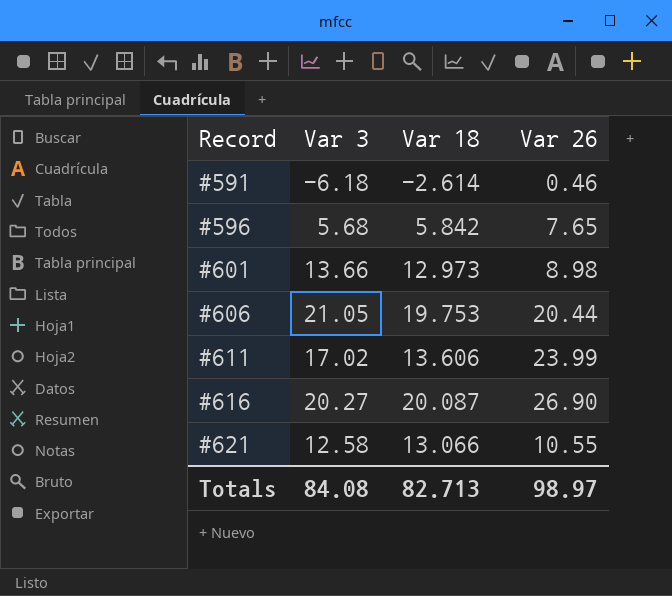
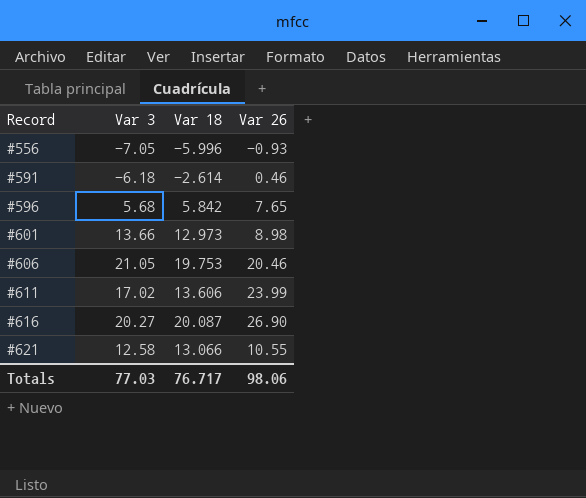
row #556: none -> -7.05 | -5.996 | -0.93
#606 | Var 26: 20.44 -> 20.46
Totals | Var 3: 84.08 -> 77.03
Totals | Var 18: 82.713 -> 76.717
Totals | Var 26: 98.97 -> 98.06

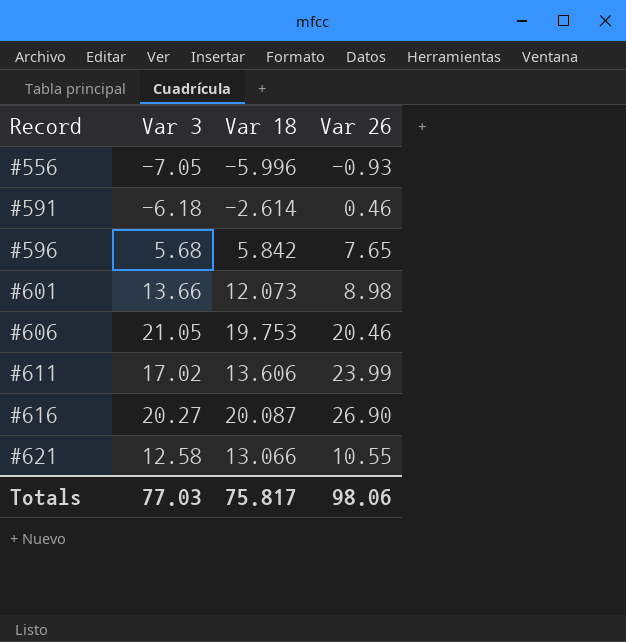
#601 | Var 18: 12.973 -> 12.073
Totals | Var 18: 76.717 -> 75.817

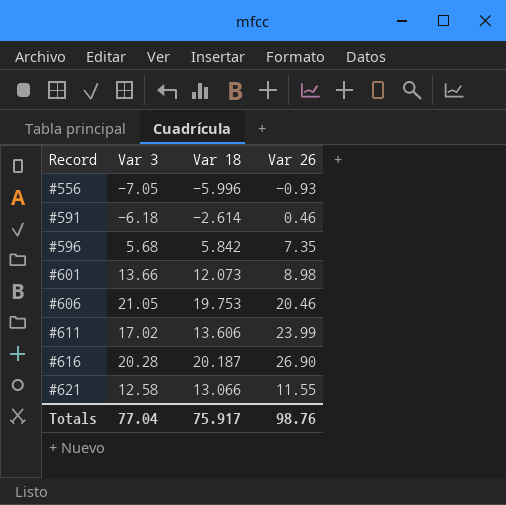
#596 | Var 26: 7.65 -> 7.35
#616 | Var 3: 20.27 -> 20.28
#616 | Var 18: 20.087 -> 20.187
#621 | Var 26: 10.55 -> 11.55
Totals | Var 3: 77.03 -> 77.04
Totals | Var 18: 75.817 -> 75.917
Totals | Var 26: 98.06 -> 98.76

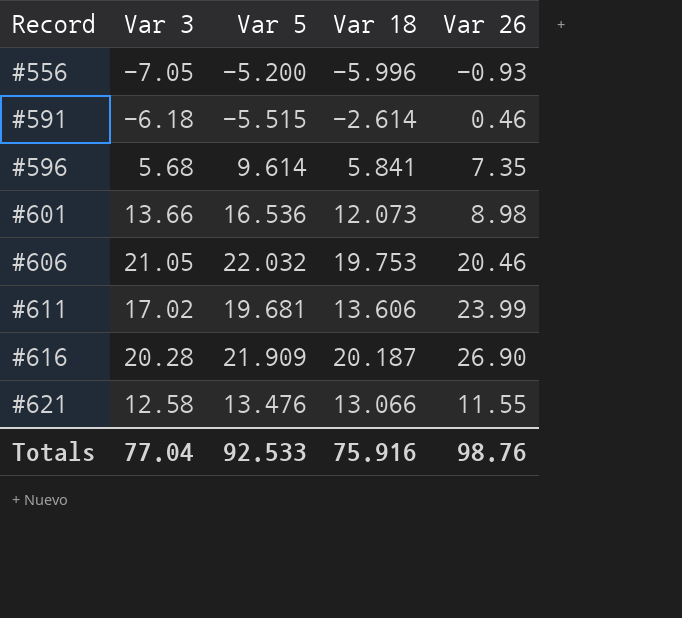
column Var 5 | position: none -> 3
#596 | Var 18: 5.842 -> 5.841
Totals | Var 18: 75.917 -> 75.916

